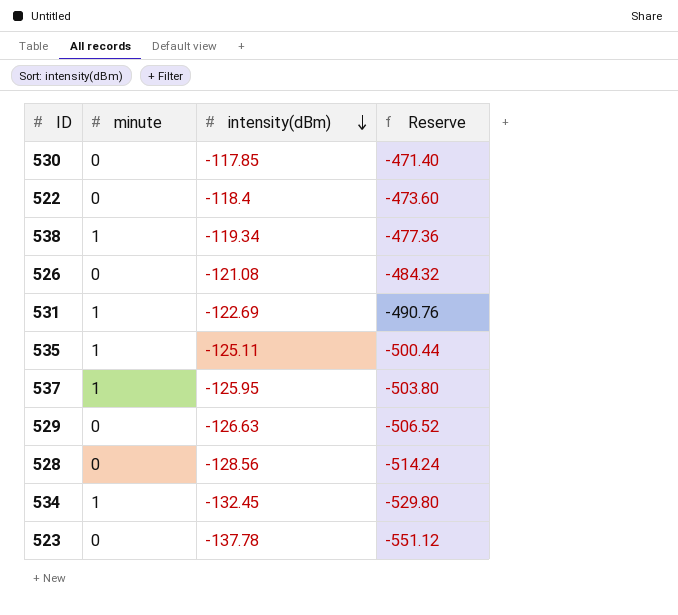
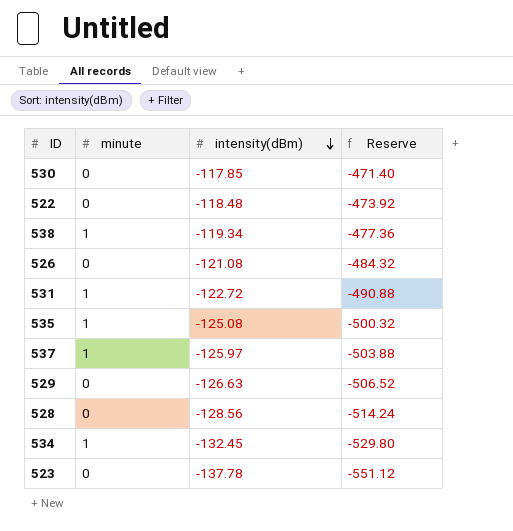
522 | intensity(dBm): -118.4 -> -118.48
522 | Reserve: -473.60 -> -473.92
531 | intensity(dBm): -122.69 -> -122.72
531 | Reserve: -490.76 -> -490.88
535 | intensity(dBm): -125.11 -> -125.08
535 | Reserve: -500.44 -> -500.32
537 | intensity(dBm): -125.95 -> -125.97
537 | Reserve: -503.80 -> -503.88

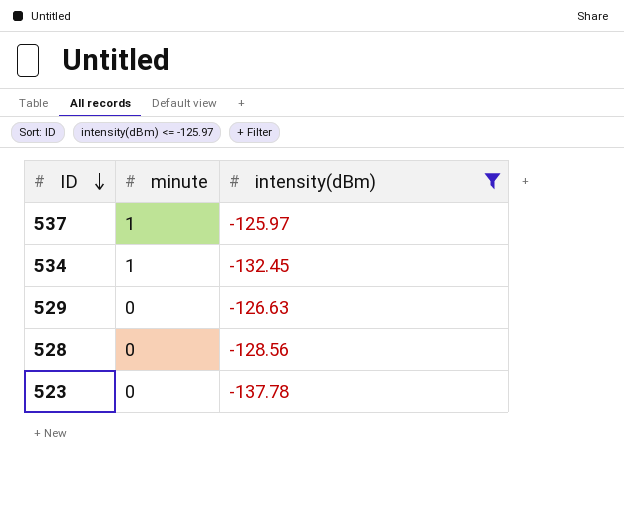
filter: none -> intensity(dBm) <= -125.97
row order: intensity(dBm) descending -> ID descending
column Reserve | formula: [intensity(dBm)] * 4 -> none

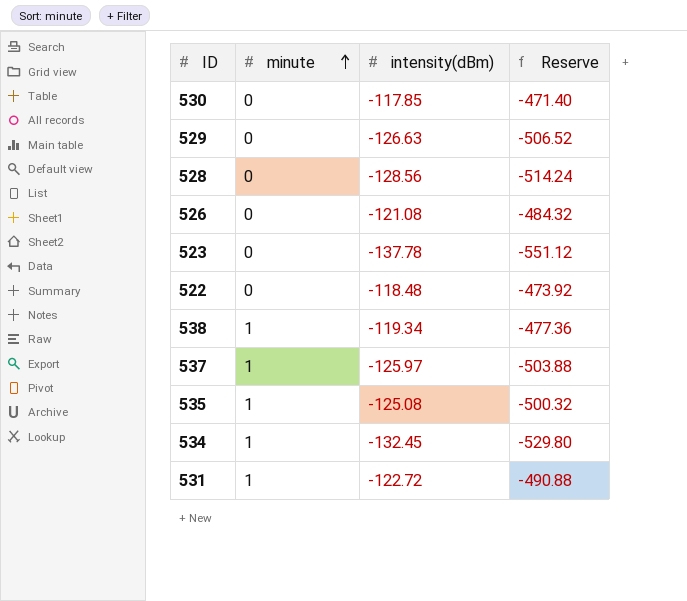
filter: intensity(dBm) <= -125.97 -> none
row order: ID descending -> minute ascending
column Reserve | formula: none -> [intensity(dBm)] * 4

